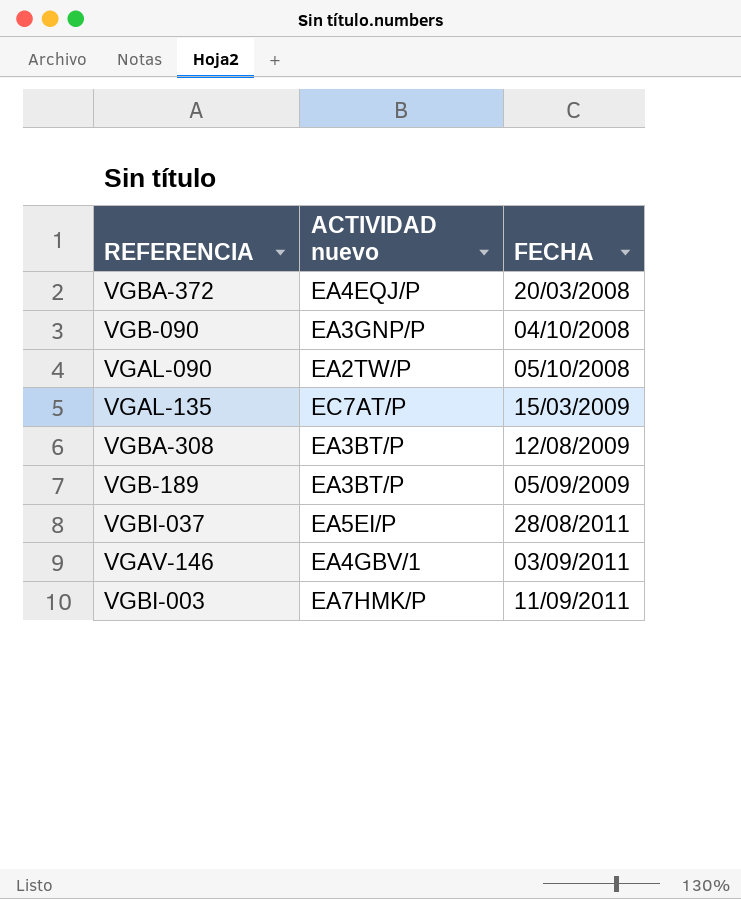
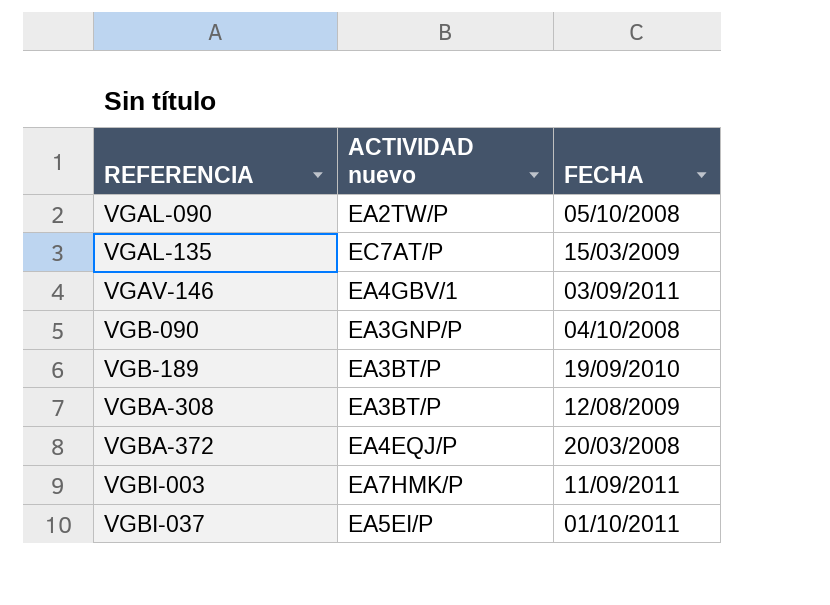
row order: FECHA ascending -> REFERENCIA ascending
VGB-189 | FECHA: 05/09/2009 -> 19/09/2010
VGBI-037 | FECHA: 28/08/2011 -> 01/10/2011

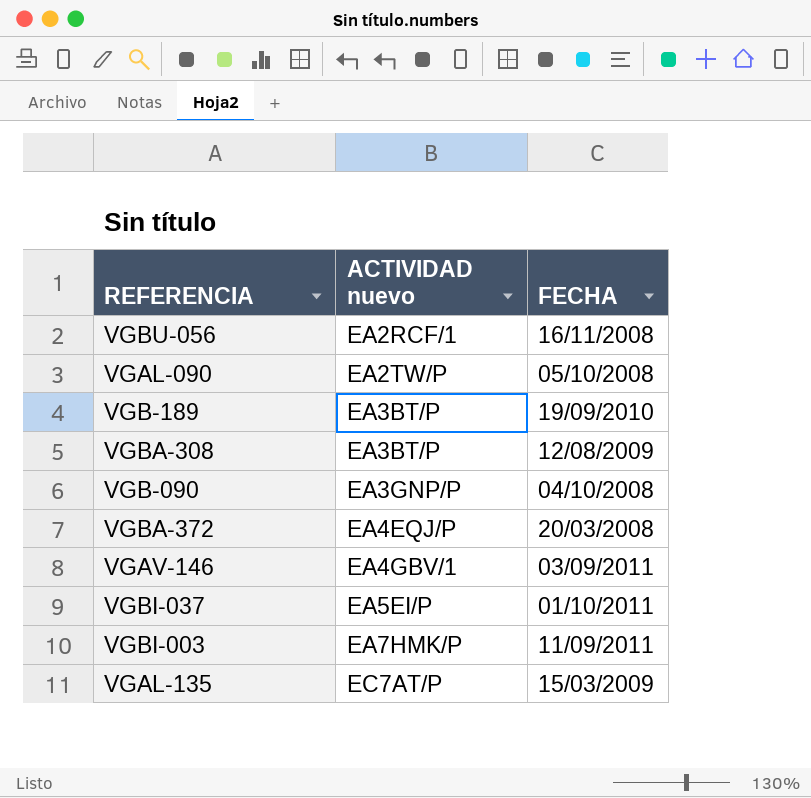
row order: REFERENCIA ascending -> ACTIVIDAD nuevo ascending
row VGBU-056: none -> EA2RCF/1 | 16/11/2008

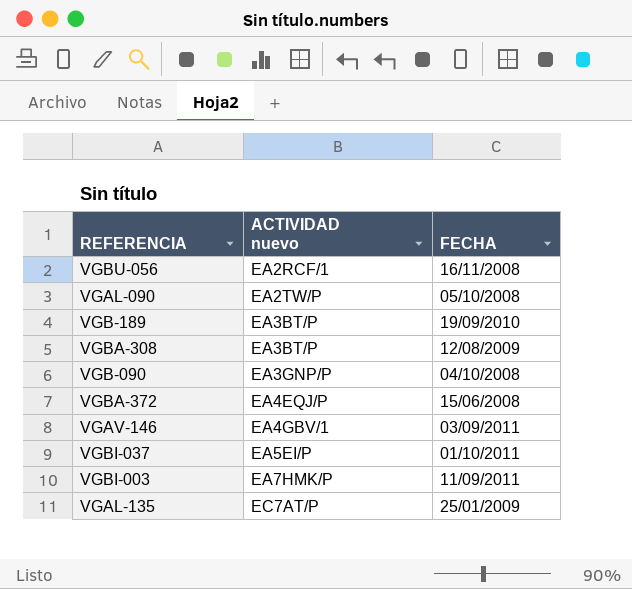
VGBA-372 | FECHA: 20/03/2008 -> 15/06/2008
VGAL-135 | FECHA: 15/03/2009 -> 25/01/2009

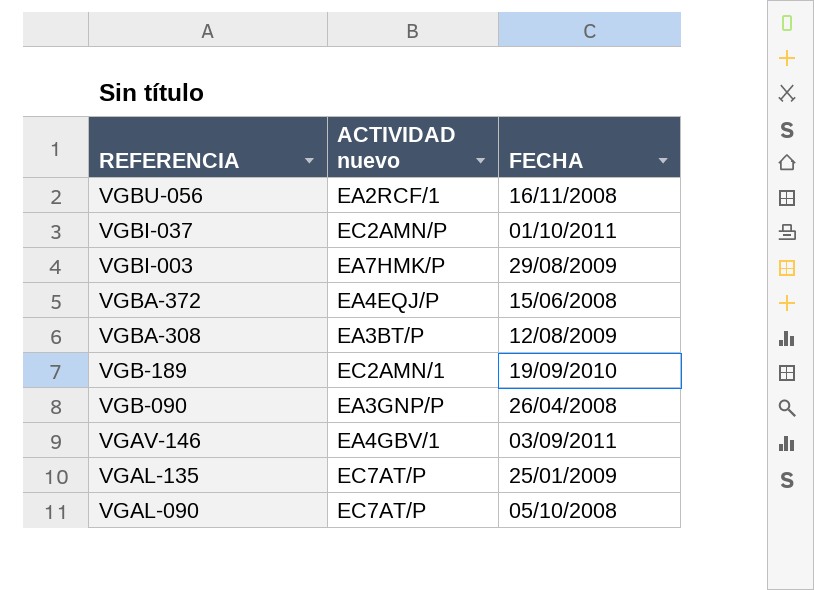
row order: ACTIVIDAD nuevo ascending -> REFERENCIA descending
VGBI-037 | ACTIVIDAD nuevo: EA5EI/P -> EC2AMN/P
VGBI-003 | FECHA: 11/09/2011 -> 29/08/2009
VGB-189 | ACTIVIDAD nuevo: EA3BT/P -> EC2AMN/1
VGB-090 | FECHA: 04/10/2008 -> 26/04/2008
VGAL-090 | ACTIVIDAD nuevo: EA2TW/P -> EC7AT/P

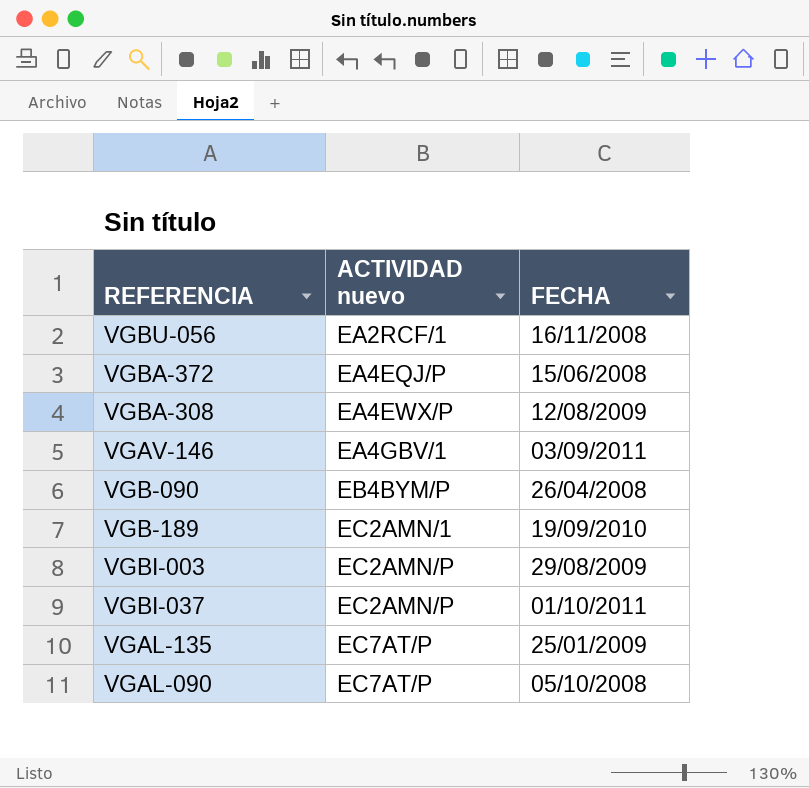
row order: REFERENCIA descending -> ACTIVIDAD nuevo ascending
VGBA-308 | ACTIVIDAD nuevo: EA3BT/P -> EA4EWX/P
VGB-090 | ACTIVIDAD nuevo: EA3GNP/P -> EB4BYM/P
VGBI-003 | ACTIVIDAD nuevo: EA7HMK/P -> EC2AMN/P

